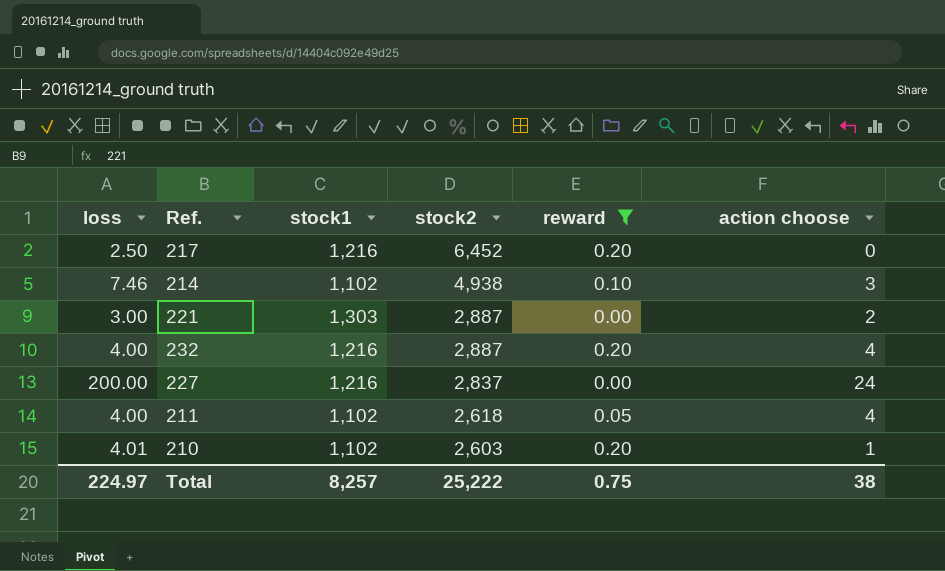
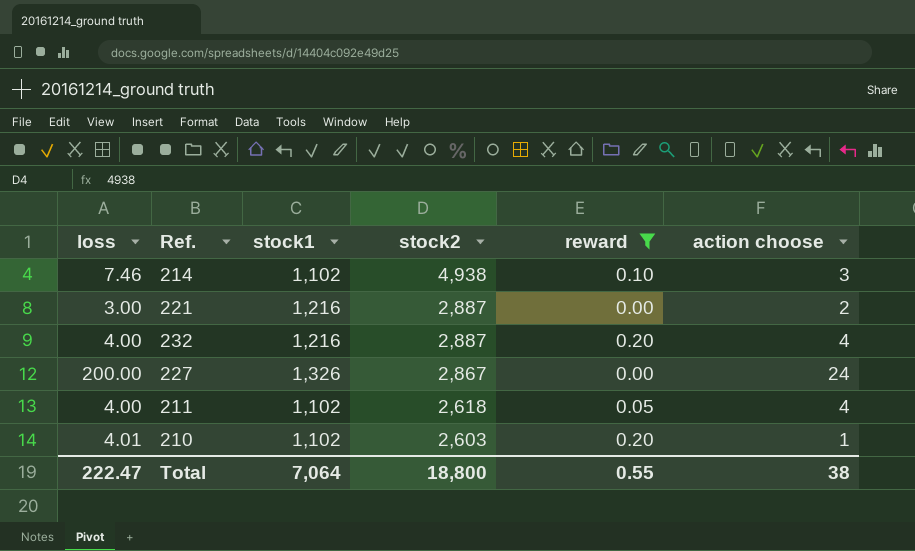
row 217: 2.50 | 1,216 | 6,452 | 0.20 | 0 -> none
221 | stock1: 1,303 -> 1,216
227 | stock1: 1,216 -> 1,326
227 | stock2: 2,837 -> 2,867
Total | loss: 224.97 -> 222.47
Total | stock1: 8,257 -> 7,064
Total | stock2: 25,222 -> 18,800
Total | reward: 0.75 -> 0.55

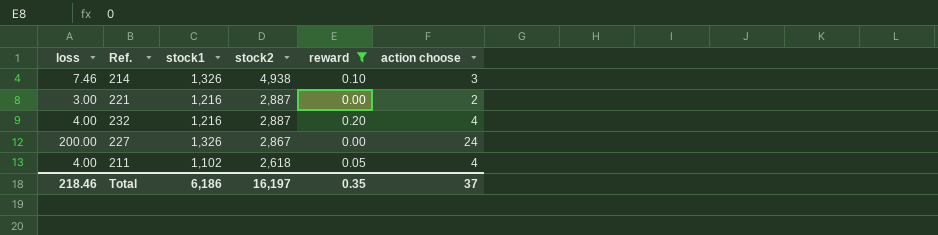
row 210: 4.01 | 1,102 | 2,603 | 0.20 | 1 -> none
214 | stock1: 1,102 -> 1,326
Total | loss: 222.47 -> 218.46
Total | stock1: 7,064 -> 6,186
Total | stock2: 18,800 -> 16,197
Total | reward: 0.55 -> 0.35
Total | action choose: 38 -> 37

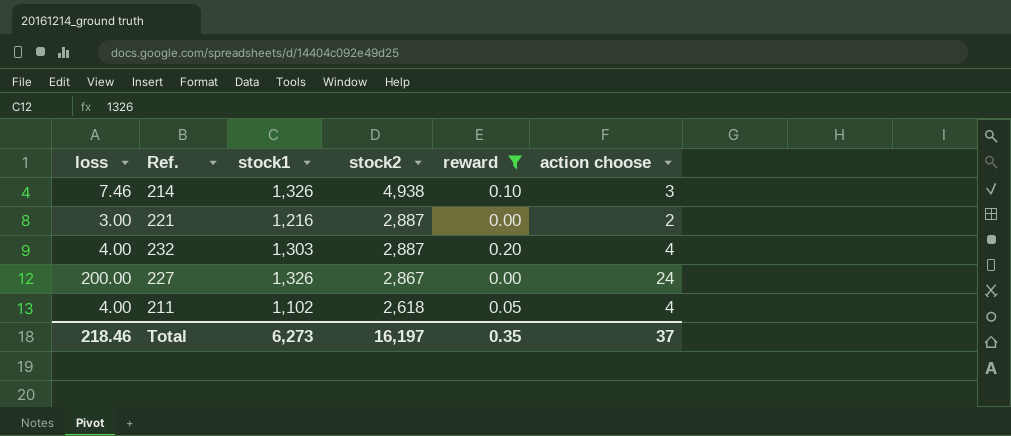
232 | stock1: 1,216 -> 1,303
Total | stock1: 6,186 -> 6,273

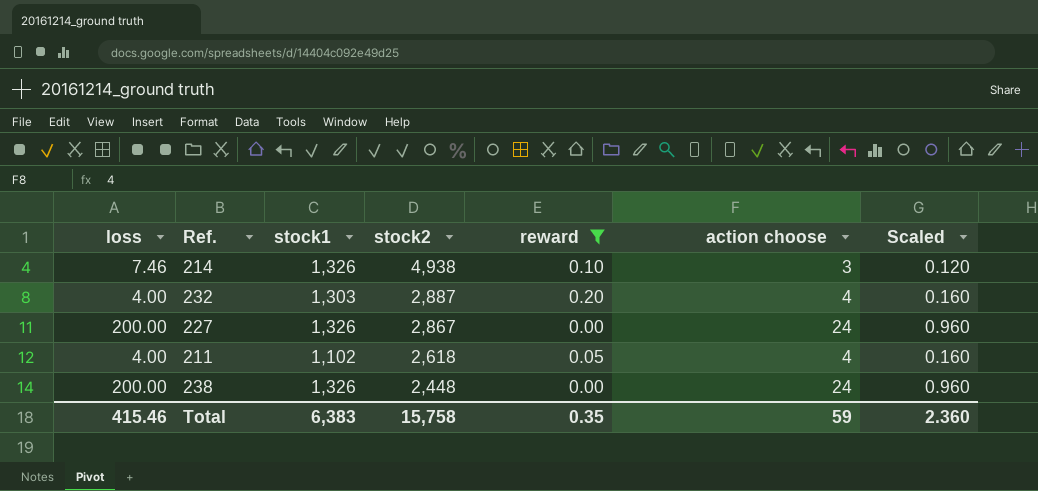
column Scaled | formula: none -> [action choose] * 0.04
row 221: 3.00 | 1,216 | 2,887 | 0.00 | 2 -> none
row 238: none -> 200.00 | 1,326 | 2,448 | 0.00 | 24 | 0.960
Total | loss: 218.46 -> 415.46
Total | stock1: 6,273 -> 6,383
Total | stock2: 16,197 -> 15,758
Total | action choose: 37 -> 59

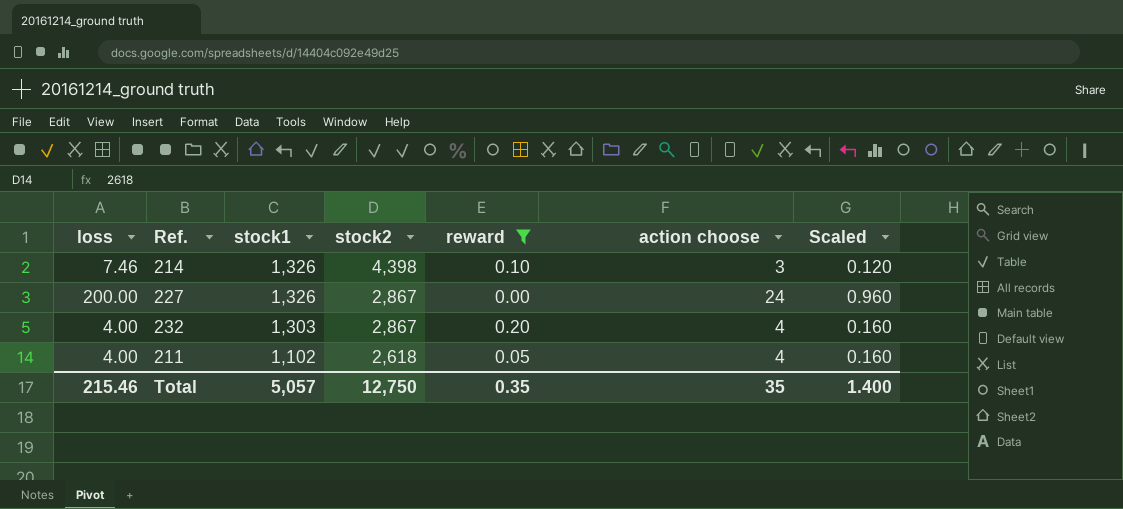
row order: stock2 descending -> stock1 descending
row 238: 200.00 | 1,326 | 2,448 | 0.00 | 24 | 0.960 -> none
214 | stock2: 4,938 -> 4,398
232 | stock2: 2,887 -> 2,867
Total | loss: 415.46 -> 215.46
Total | stock1: 6,383 -> 5,057
Total | stock2: 15,758 -> 12,750
Total | action choose: 59 -> 35
Total | Scaled: 2.360 -> 1.400

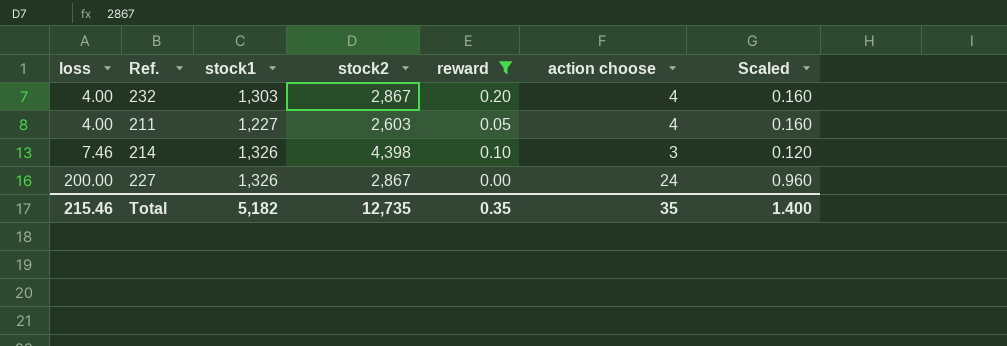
row order: stock1 descending -> loss ascending
211 | stock1: 1,102 -> 1,227
211 | stock2: 2,618 -> 2,603
Total | stock1: 5,057 -> 5,182
Total | stock2: 12,750 -> 12,735

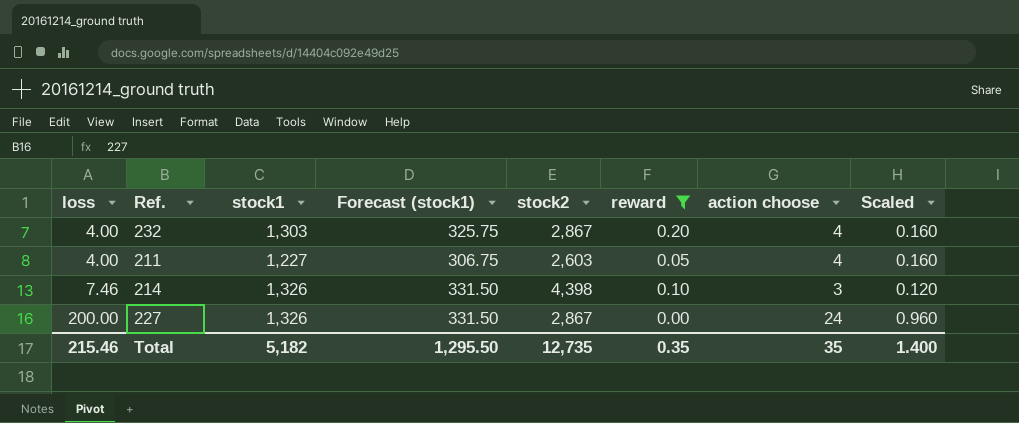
column Forecast (stock1) | formula: none -> [stock1] * 0.25

